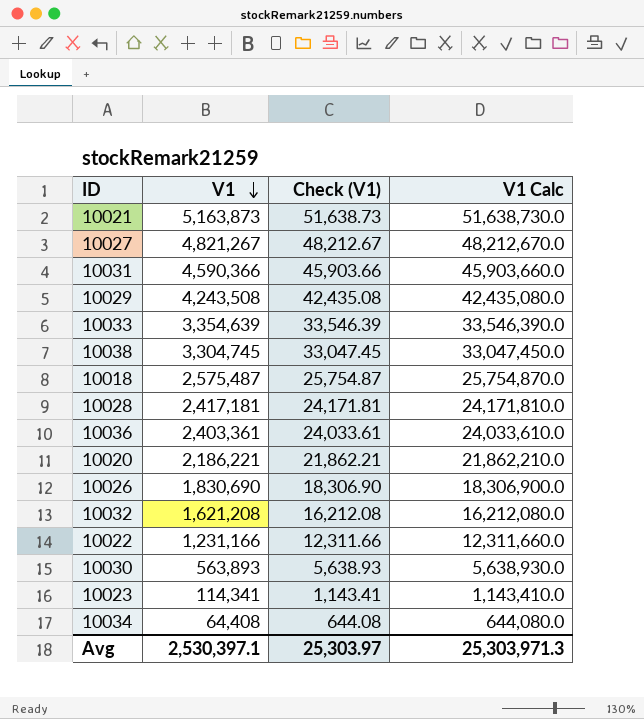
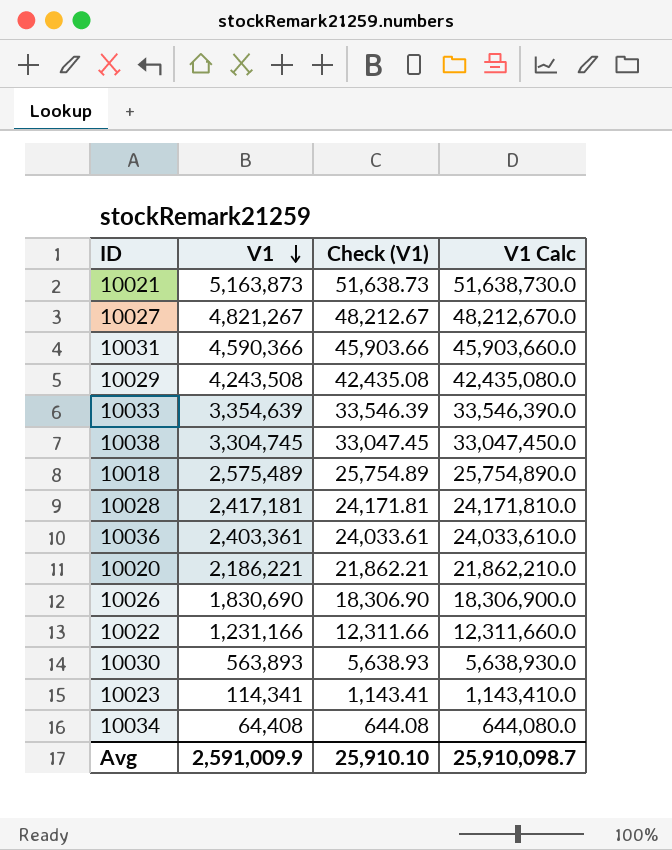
row 10032: 1,621,208 | 16,212.08 | 16,212,080.0 -> none
10018 | V1: 2,575,487 -> 2,575,489
10018 | Check (V1): 25,754.87 -> 25,754.89
10018 | V1 Calc: 25,754,870.0 -> 25,754,890.0
Avg | V1: 2,530,397.1 -> 2,591,009.9
Avg | Check (V1): 25,303.97 -> 25,910.10
Avg | V1 Calc: 25,303,971.3 -> 25,910,098.7

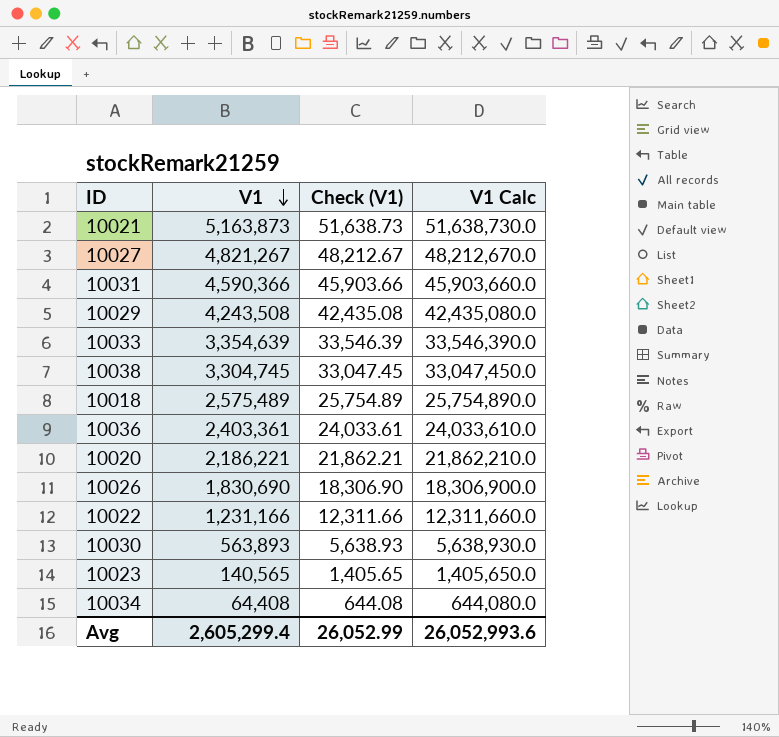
row 10028: 2,417,181 | 24,171.81 | 24,171,810.0 -> none
10023 | V1: 114,341 -> 140,565
10023 | Check (V1): 1,143.41 -> 1,405.65
10023 | V1 Calc: 1,143,410.0 -> 1,405,650.0
Avg | V1: 2,591,009.9 -> 2,605,299.4
Avg | Check (V1): 25,910.10 -> 26,052.99
Avg | V1 Calc: 25,910,098.7 -> 26,052,993.6

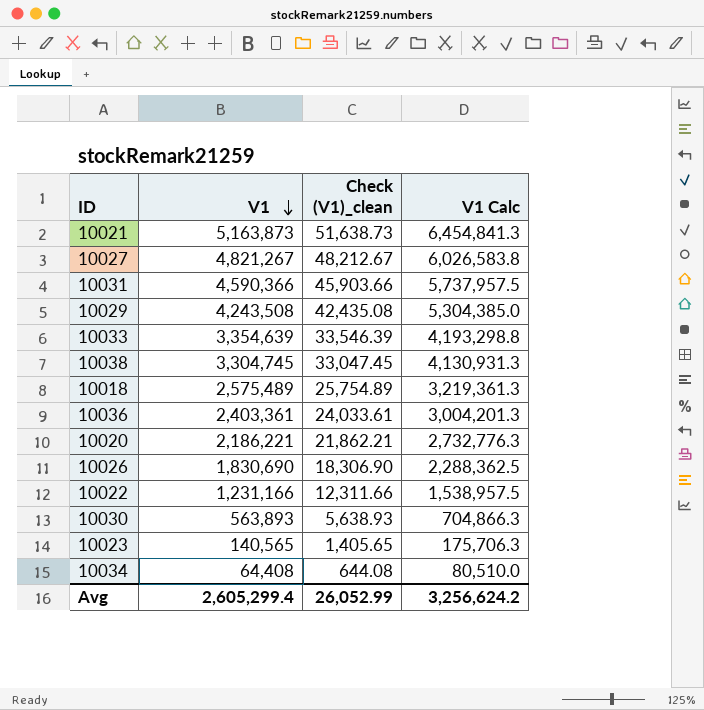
column name: Check (V1) -> Check (V1)_clean
column V1 Calc | formula: [V1] * 10 -> [V1] * 1.25
Avg | V1 Calc: 26,052,993.6 -> 3,256,624.2

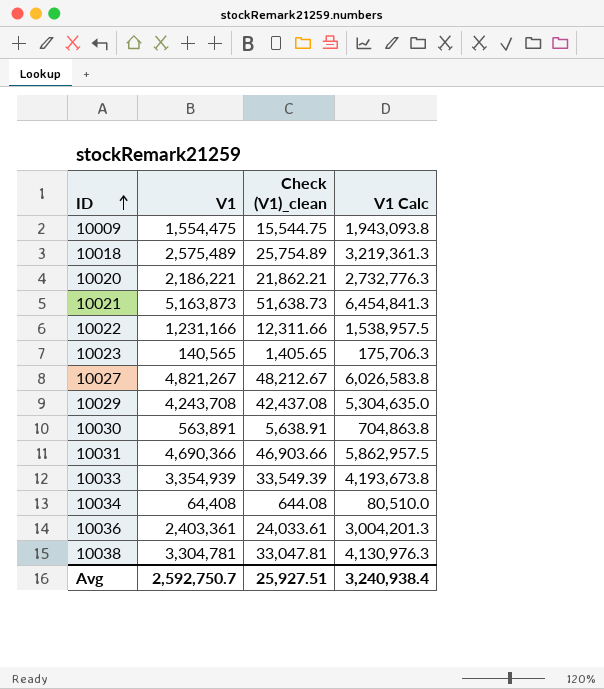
row order: V1 descending -> ID ascending
row 10026: 1,830,690 | 18,306.90 | 2,288,362.5 -> none
row 10009: none -> 1,554,475 | 15,544.75 | 1,943,093.8
10029 | V1: 4,243,508 -> 4,243,708
10029 | Check (V1)_clean: 42,435.08 -> 42,437.08
10029 | V1 Calc: 5,304,385.0 -> 5,304,635.0
10030 | V1: 563,893 -> 563,891
10030 | Check (V1)_clean: 5,638.93 -> 5,638.91
10030 | V1 Calc: 704,866.3 -> 704,863.8
10031 | V1: 4,590,366 -> 4,690,366
10031 | Check (V1)_clean: 45,903.66 -> 46,903.66
10031 | V1 Calc: 5,737,957.5 -> 5,862,957.5
10033 | V1: 3,354,639 -> 3,354,939
10033 | Check (V1)_clean: 33,546.39 -> 33,549.39
10033 | V1 Calc: 4,193,298.8 -> 4,193,673.8
10038 | V1: 3,304,745 -> 3,304,781
10038 | Check (V1)_clean: 33,047.45 -> 33,047.81
10038 | V1 Calc: 4,130,931.3 -> 4,130,976.3
Avg | V1: 2,605,299.4 -> 2,592,750.7
Avg | Check (V1)_clean: 26,052.99 -> 25,927.51
Avg | V1 Calc: 3,256,624.2 -> 3,240,938.4

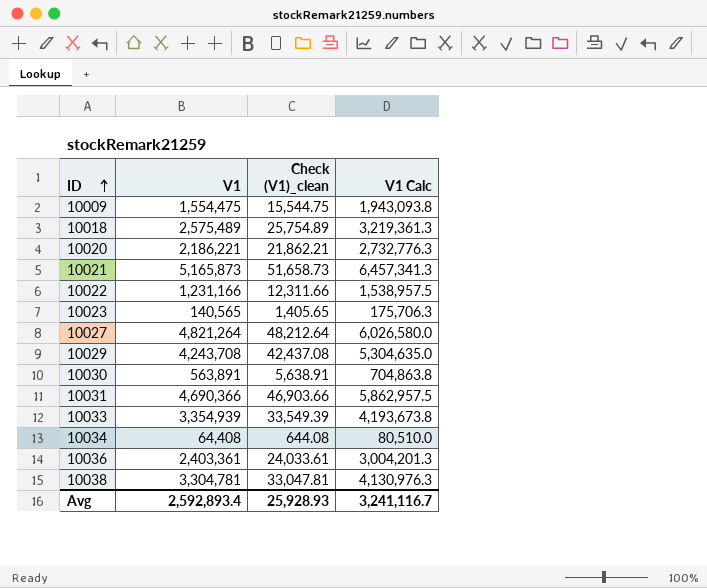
10021 | V1: 5,163,873 -> 5,165,873
10021 | Check (V1)_clean: 51,638.73 -> 51,658.73
10021 | V1 Calc: 6,454,841.3 -> 6,457,341.3
10027 | V1: 4,821,267 -> 4,821,264
10027 | Check (V1)_clean: 48,212.67 -> 48,212.64
10027 | V1 Calc: 6,026,583.8 -> 6,026,580.0
Avg | V1: 2,592,750.7 -> 2,592,893.4
Avg | Check (V1)_clean: 25,927.51 -> 25,928.93
Avg | V1 Calc: 3,240,938.4 -> 3,241,116.7

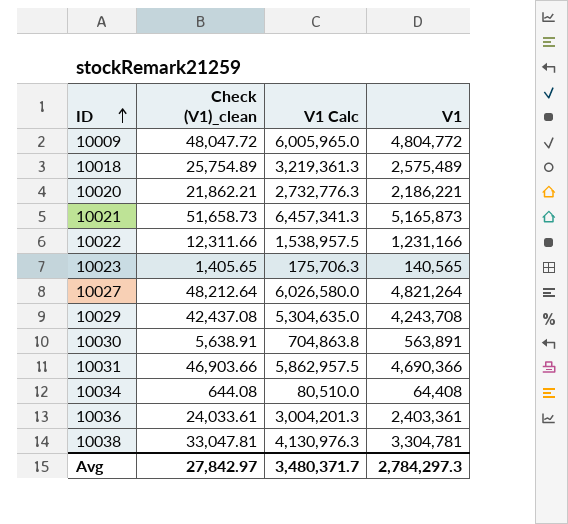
column V1 | position: 2 -> 4
row 10033: 3,354,939 | 33,549.39 | 4,193,673.8 -> none
10009 | Check (V1)_clean: 15,544.75 -> 48,047.72
10009 | V1 Calc: 1,943,093.8 -> 6,005,965.0
10009 | V1: 1,554,475 -> 4,804,772
Avg | Check (V1)_clean: 25,928.93 -> 27,842.97
Avg | V1 Calc: 3,241,116.7 -> 3,480,371.7
Avg | V1: 2,592,893.4 -> 2,784,297.3

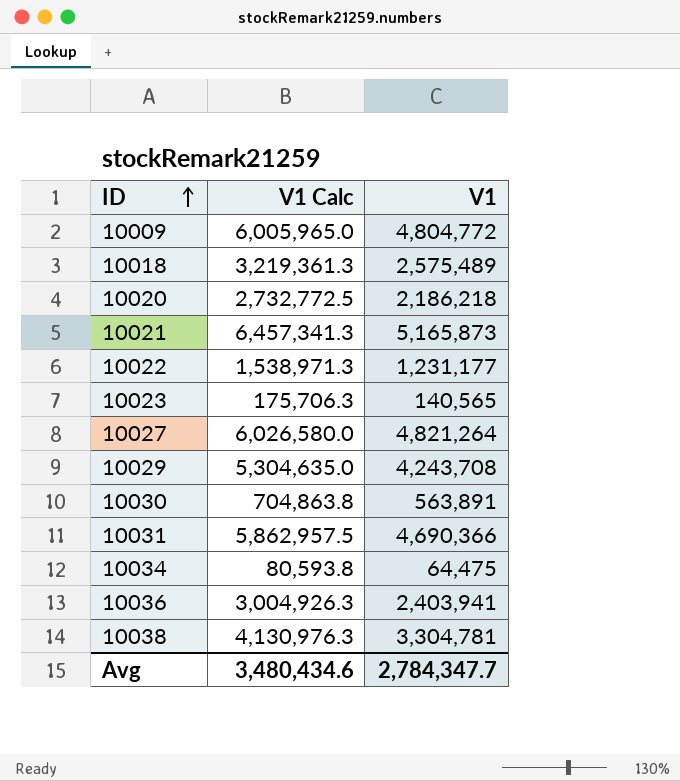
column Check (V1)_clean | formula: [V1] * 0.01 -> none
10020 | V1 Calc: 2,732,776.3 -> 2,732,772.5
10020 | V1: 2,186,221 -> 2,186,218
10022 | V1 Calc: 1,538,957.5 -> 1,538,971.3
10022 | V1: 1,231,166 -> 1,231,177
10034 | V1 Calc: 80,510.0 -> 80,593.8
10034 | V1: 64,408 -> 64,475
10036 | V1 Calc: 3,004,201.3 -> 3,004,926.3
10036 | V1: 2,403,361 -> 2,403,941
Avg | V1 Calc: 3,480,371.7 -> 3,480,434.6
Avg | V1: 2,784,297.3 -> 2,784,347.7

